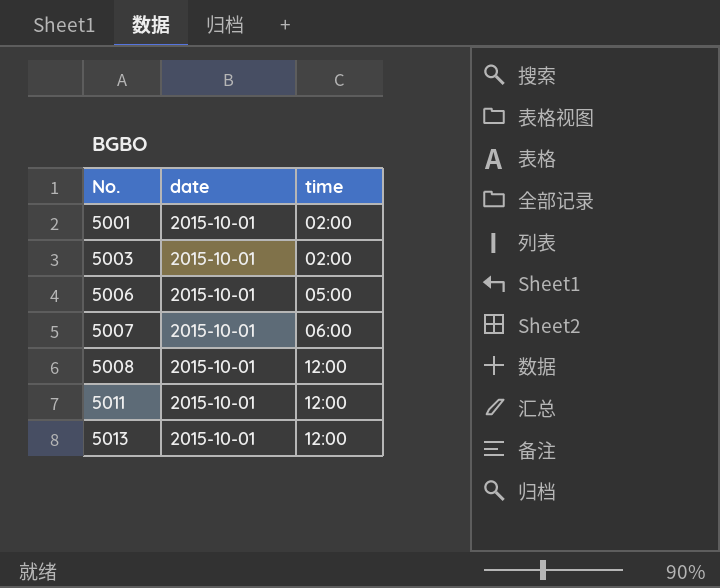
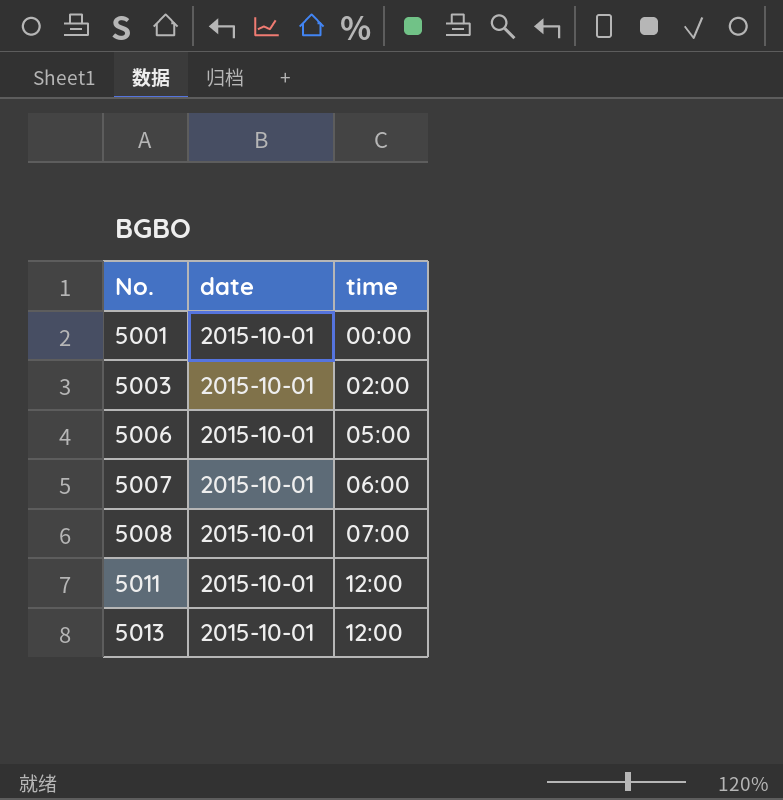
5001 | time: 02:00 -> 00:00
5008 | time: 12:00 -> 07:00

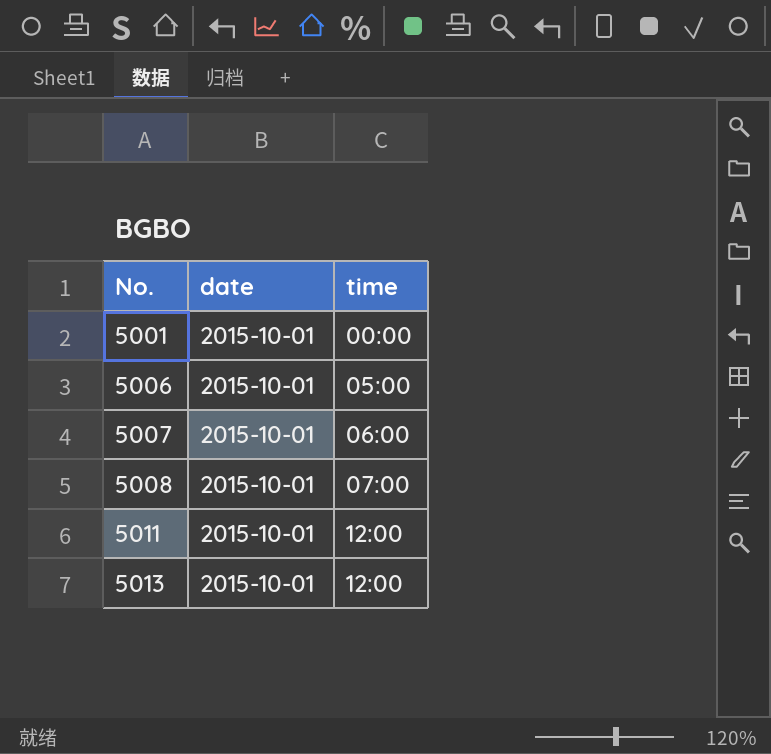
row 5003: 2015-10-01 | 02:00 -> none

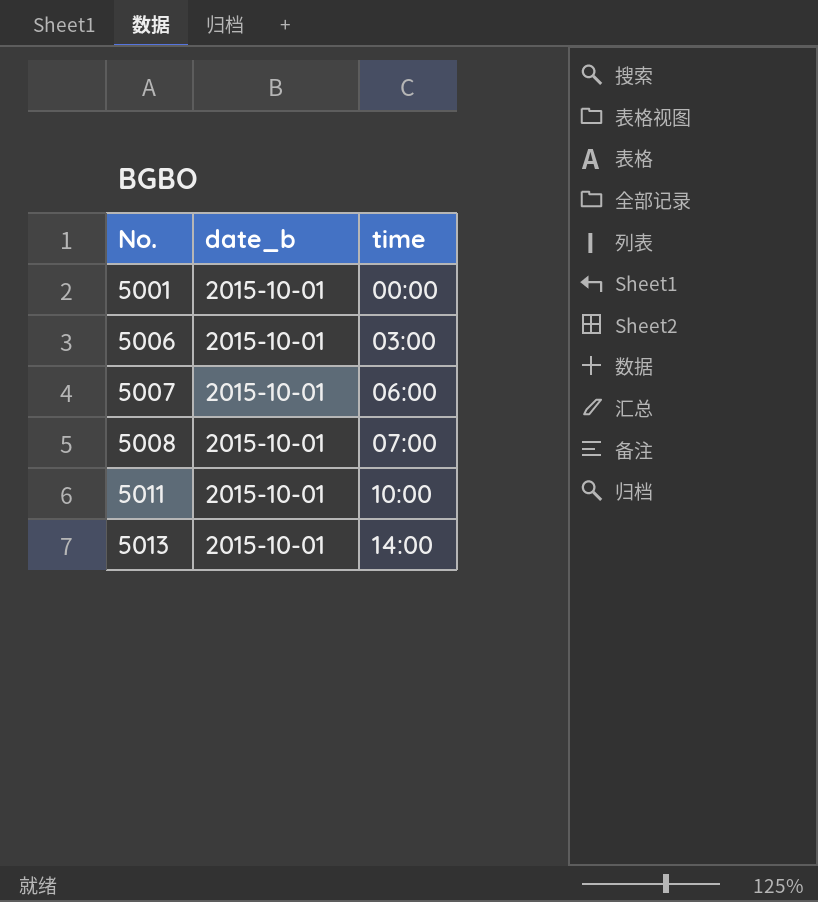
column name: date -> date_b
5006 | time: 05:00 -> 03:00
5011 | time: 12:00 -> 10:00
5013 | time: 12:00 -> 14:00

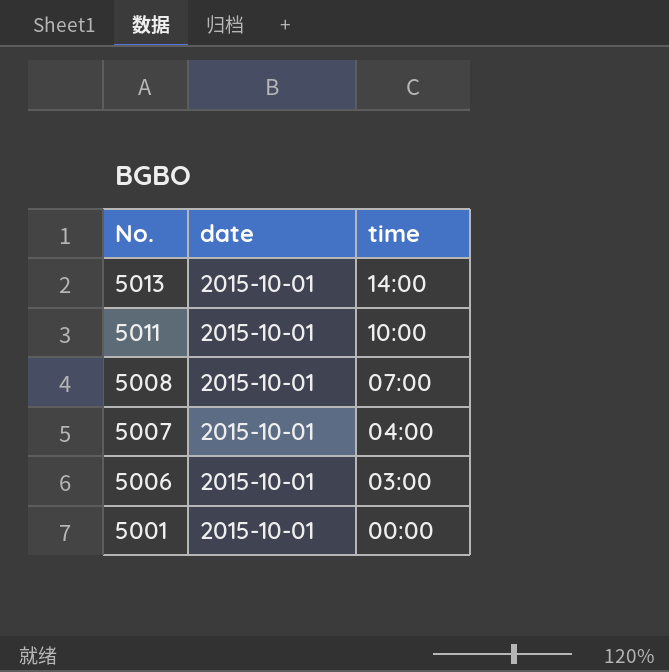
row order: No. ascending -> No. descending
column name: date_b -> date
5007 | time: 06:00 -> 04:00

